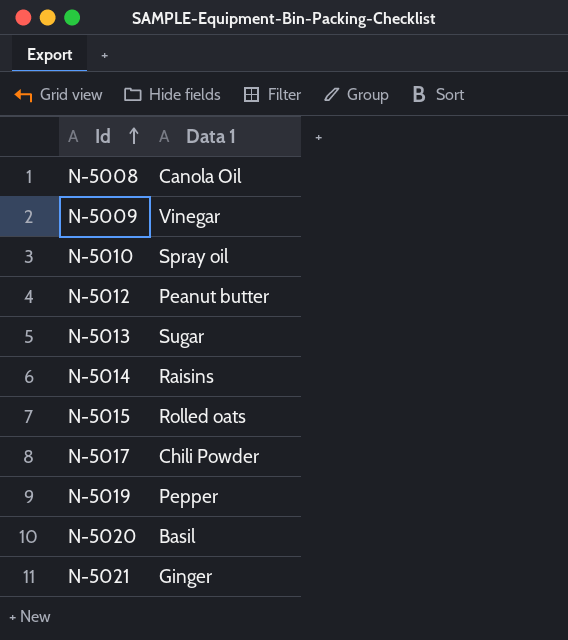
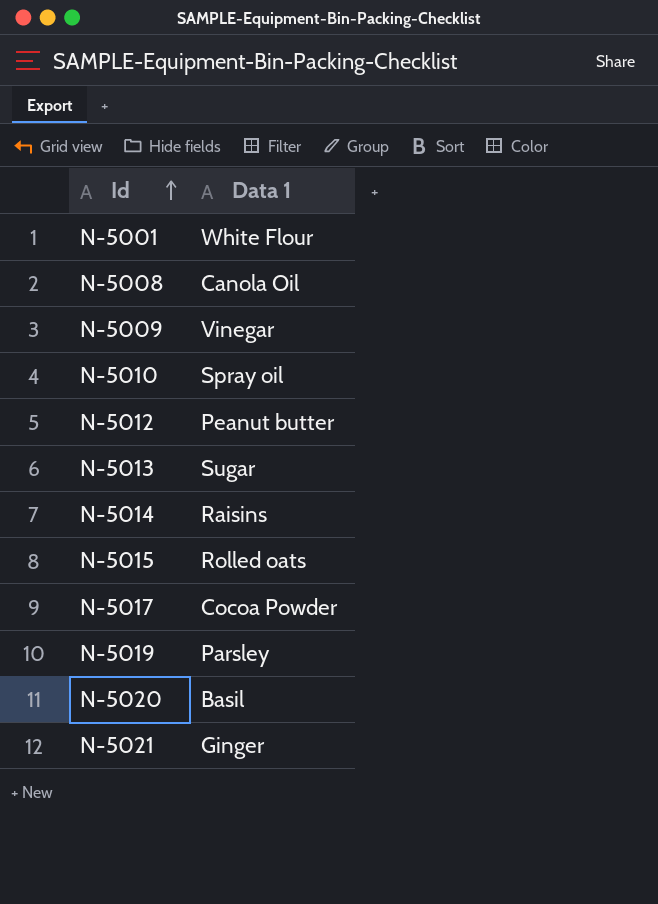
row N-5001: none -> White Flour
N-5017 | Data 1: Chili Powder -> Cocoa Powder
N-5019 | Data 1: Pepper -> Parsley

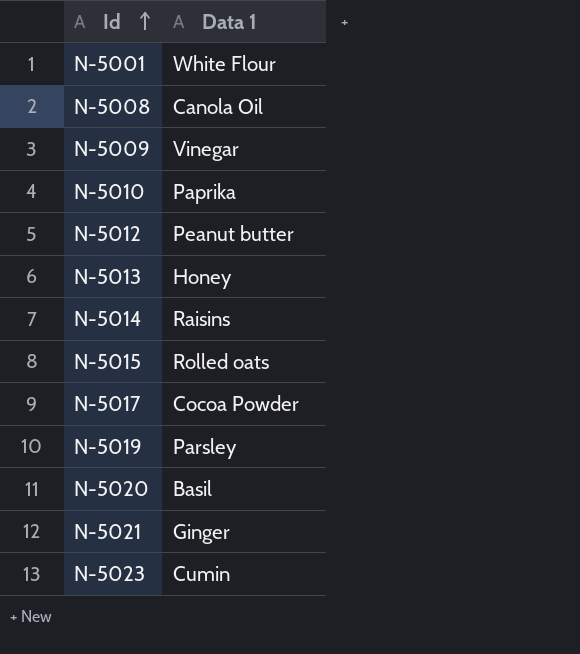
N-5010 | Data 1: Spray oil -> Paprika
N-5013 | Data 1: Sugar -> Honey
row N-5023: none -> Cumin

